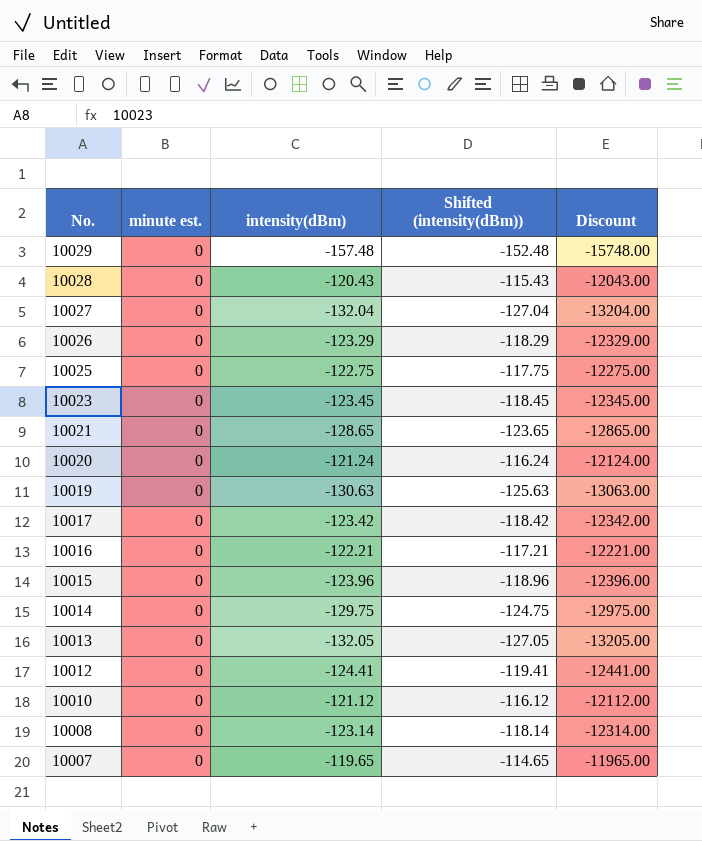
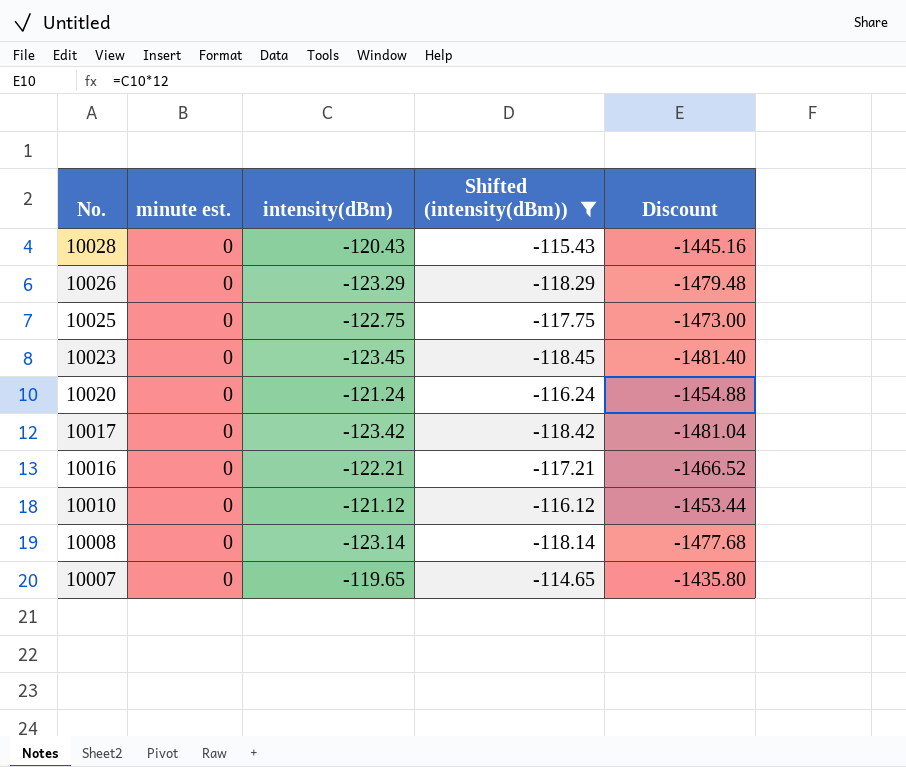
filter: none -> Shifted (intensity(dBm)) >= -118.45
column Discount | formula: [intensity(dBm)] * 100 -> [intensity(dBm)] * 12

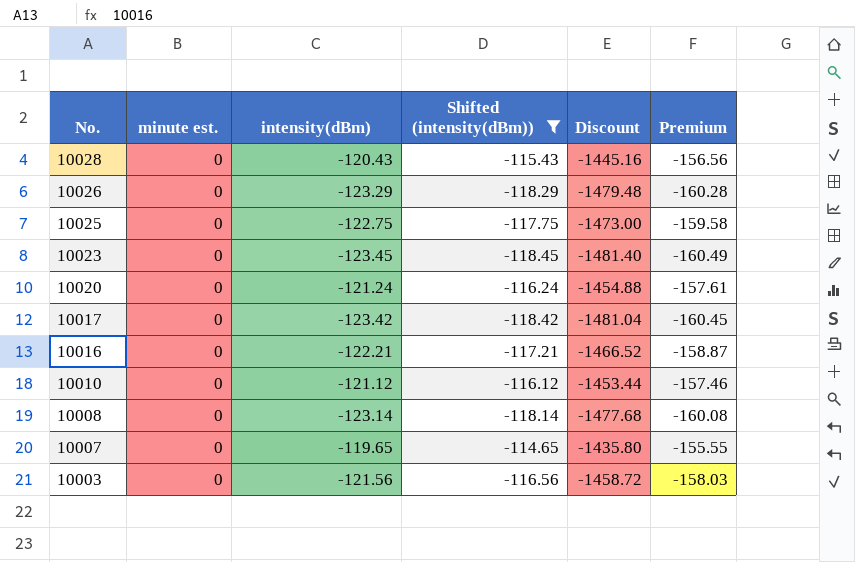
column Premium | formula: none -> [intensity(dBm)] * 1.3
row 10003: none -> 0 | -121.56 | -116.56 | -1458.72 | -158.03

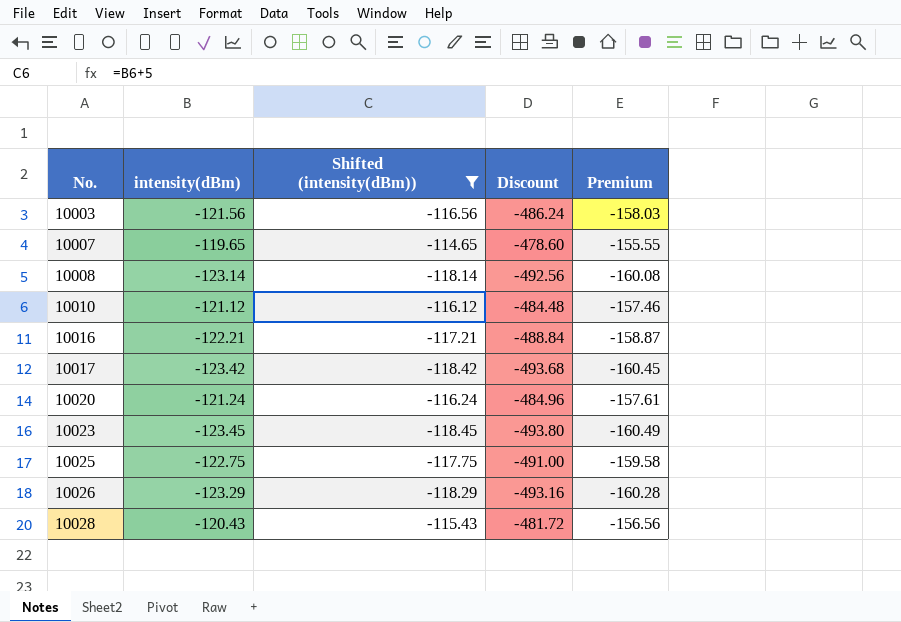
row order: No. descending -> No. ascending
column minute est. | position: 2 -> none
column Discount | formula: [intensity(dBm)] * 12 -> [intensity(dBm)] * 4

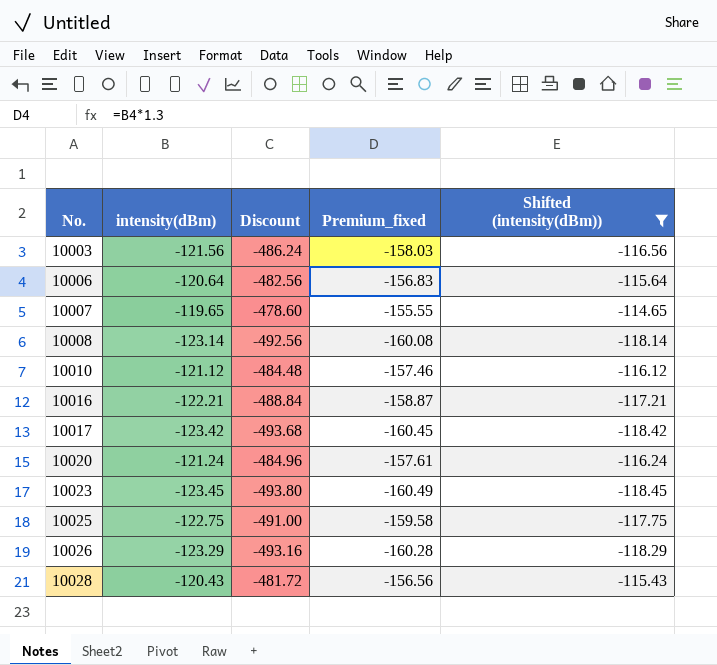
column name: Premium -> Premium_fixed
column Shifted (intensity(dBm)) | position: 3 -> 5
row 10006: none -> -120.64 | -482.56 | -156.83 | -115.64

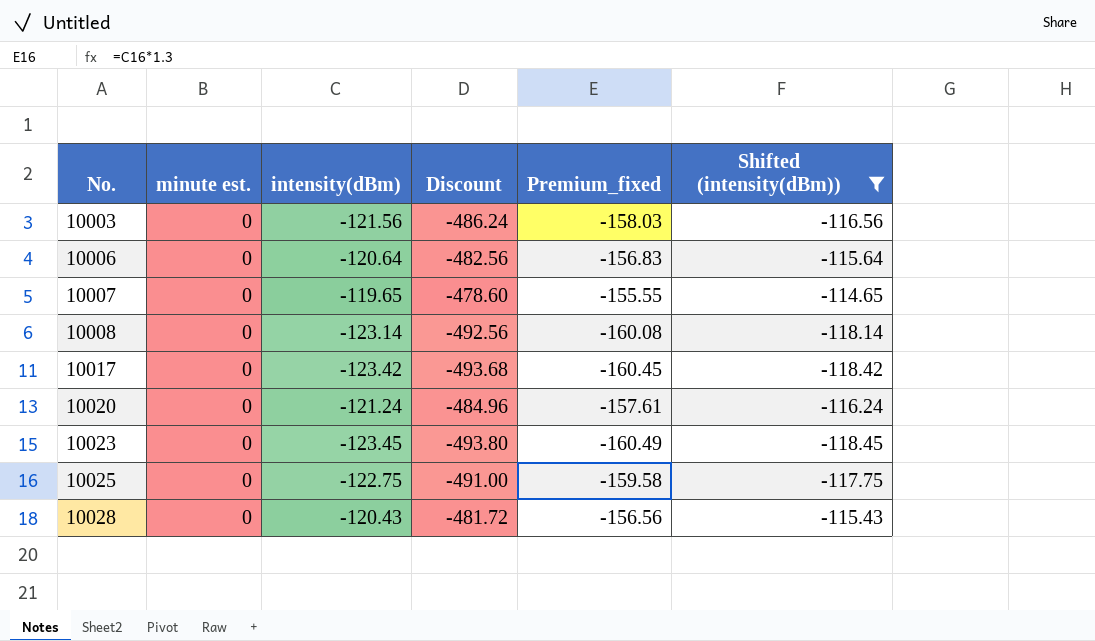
column minute est. | position: none -> 2
row 10010: -121.12 | -484.48 | -157.46 | -116.12 -> none
row 10016: -122.21 | -488.84 | -158.87 | -117.21 -> none
row 10026: -123.29 | -493.16 | -160.28 | -118.29 -> none

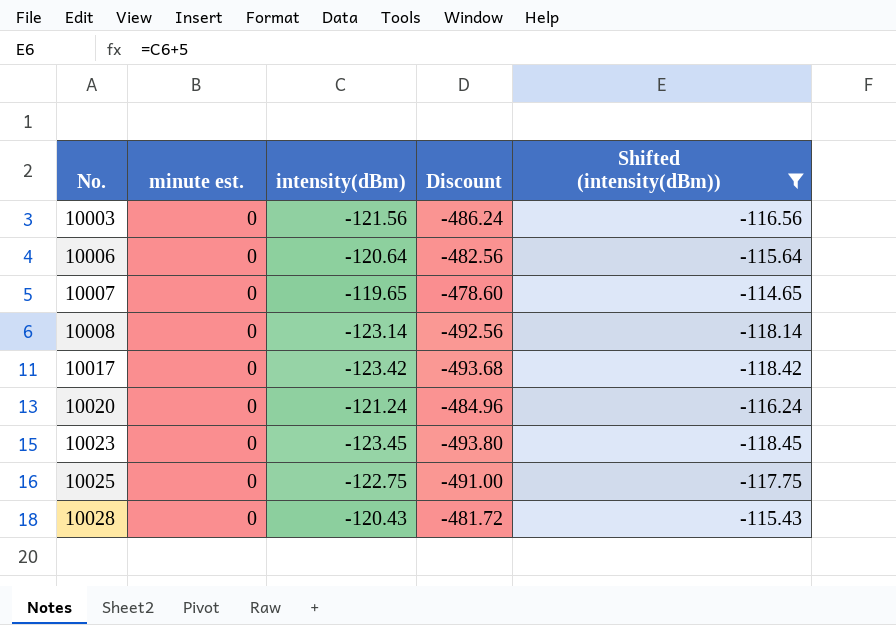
column Premium_fixed | formula: [intensity(dBm)] * 1.3 -> none

